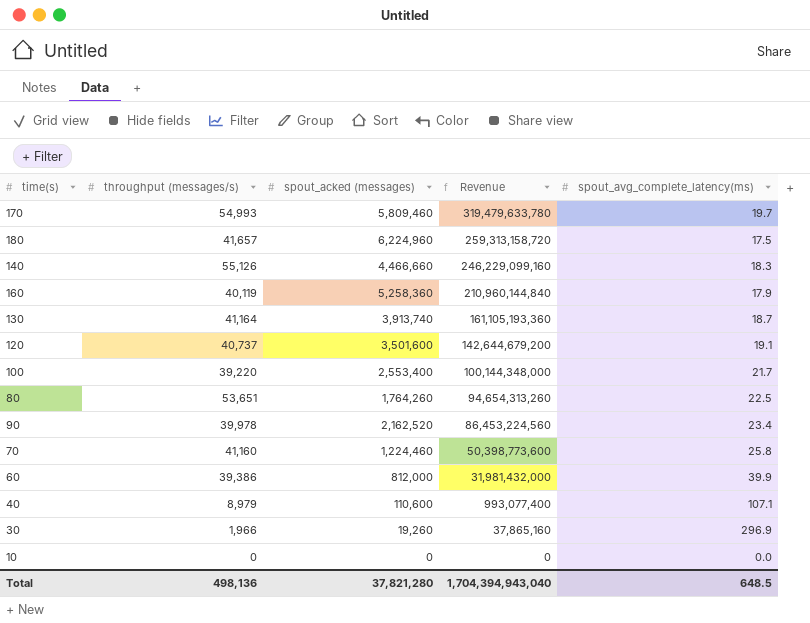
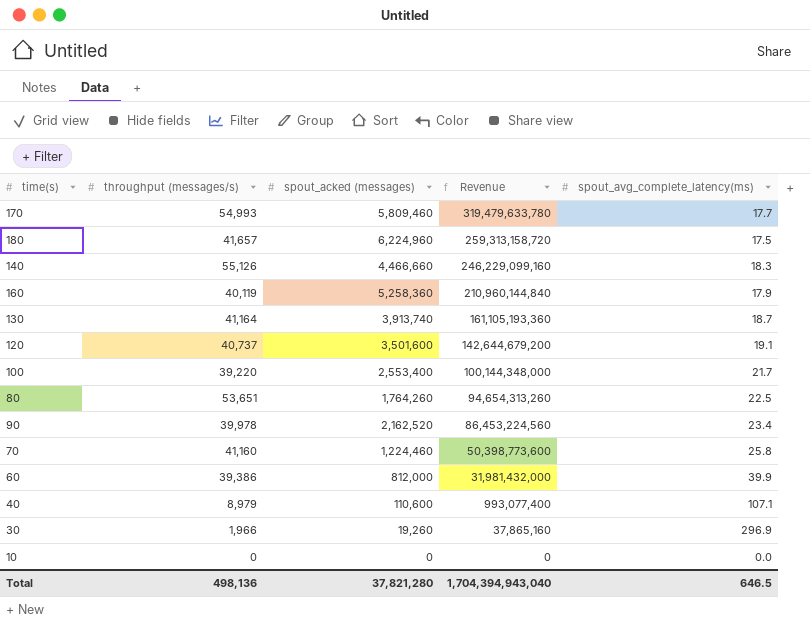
170 | spout_avg_complete_latency(ms): 19.7 -> 17.7
Total | spout_avg_complete_latency(ms): 648.5 -> 646.5

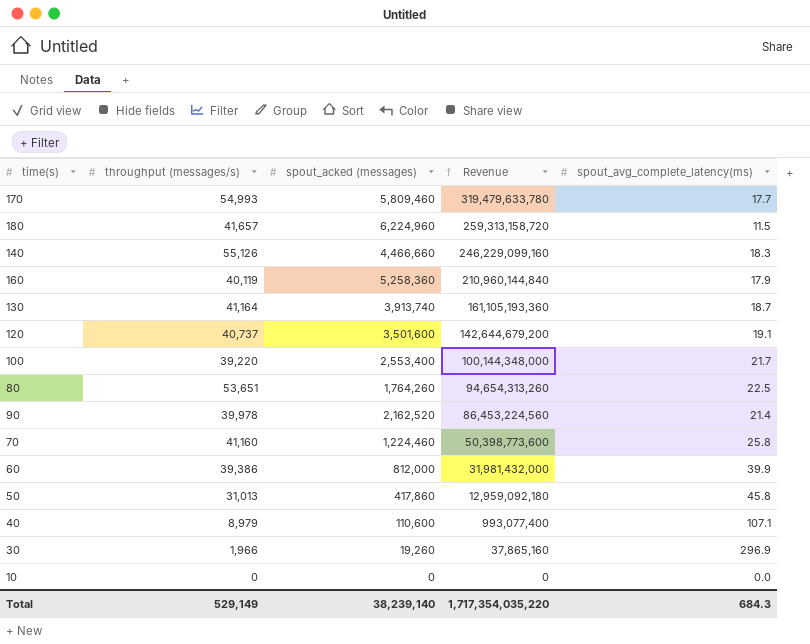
180 | spout_avg_complete_latency(ms): 17.5 -> 11.5
90 | spout_avg_complete_latency(ms): 23.4 -> 21.4
row 50: none -> 31,013 | 417,860 | 12,959,092,180 | 45.8
Total | throughput (messages/s): 498,136 -> 529,149
Total | spout_acked (messages): 37,821,280 -> 38,239,140
Total | Revenue: 1,704,394,943,040 -> 1,717,354,035,220
Total | spout_avg_complete_latency(ms): 646.5 -> 684.3

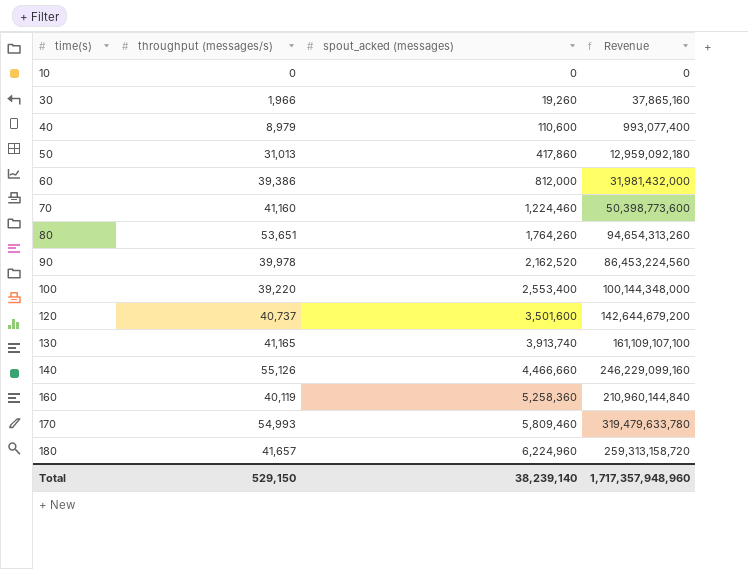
row order: Revenue descending -> time(s) ascending
column spout_avg_complete_latency(ms) | position: 5 -> none
130 | throughput (messages/s): 41,164 -> 41,165
130 | Revenue: 161,105,193,360 -> 161,109,107,100
Total | throughput (messages/s): 529,149 -> 529,150
Total | Revenue: 1,717,354,035,220 -> 1,717,357,948,960

